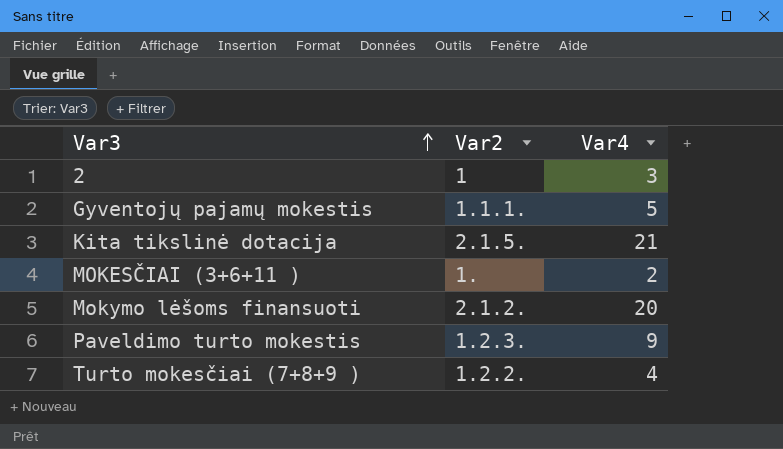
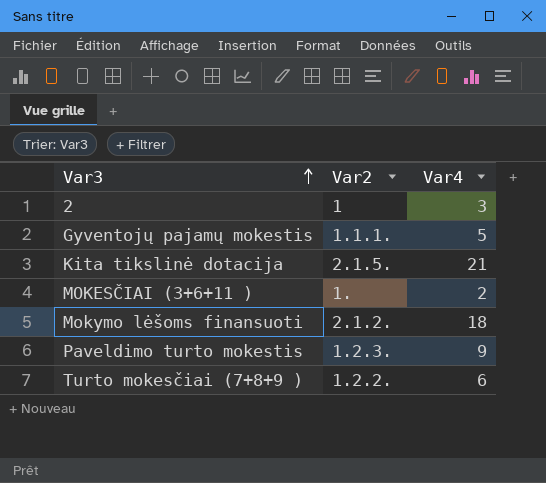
Mokymo lėšoms finansuoti | Var4: 20 -> 18
Turto mokesčiai (7+8+9 ) | Var4: 4 -> 6

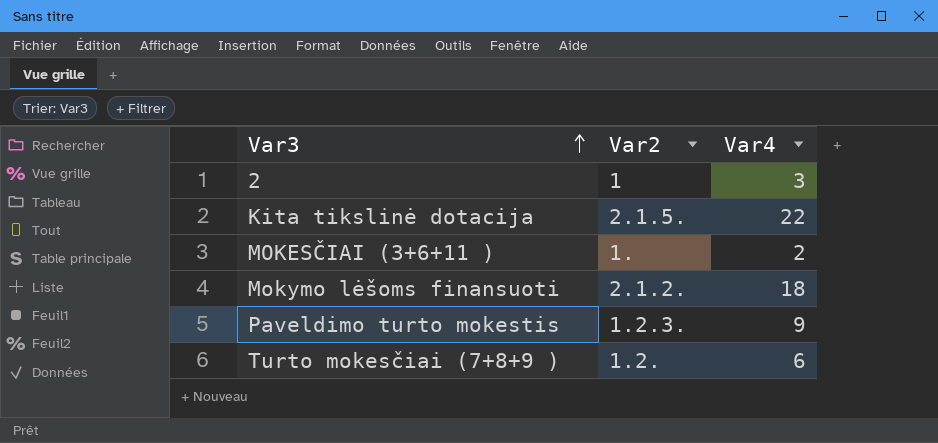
row Gyventojų pajamų mokestis: 1.1.1. | 5 -> none
Kita tikslinė dotacija | Var4: 21 -> 22
Turto mokesčiai (7+8+9 ) | Var2: 1.2.2. -> 1.2.

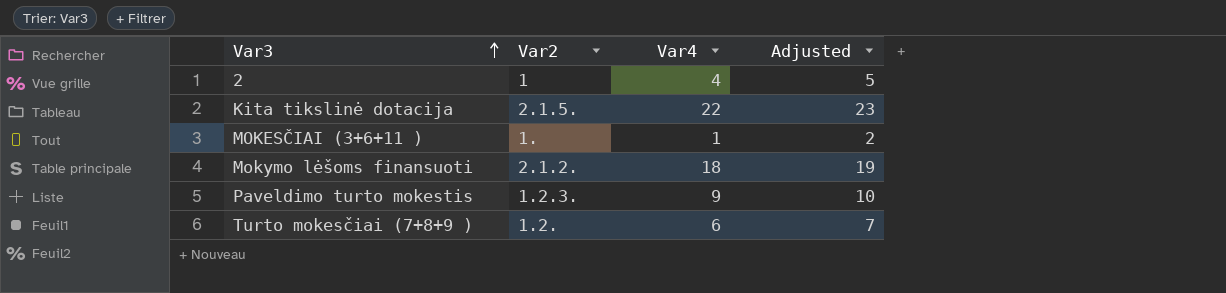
column Adjusted | formula: none -> [Var4] + 1
2 | Var4: 3 -> 4
MOKESČIAI (3+6+11 ) | Var4: 2 -> 1

